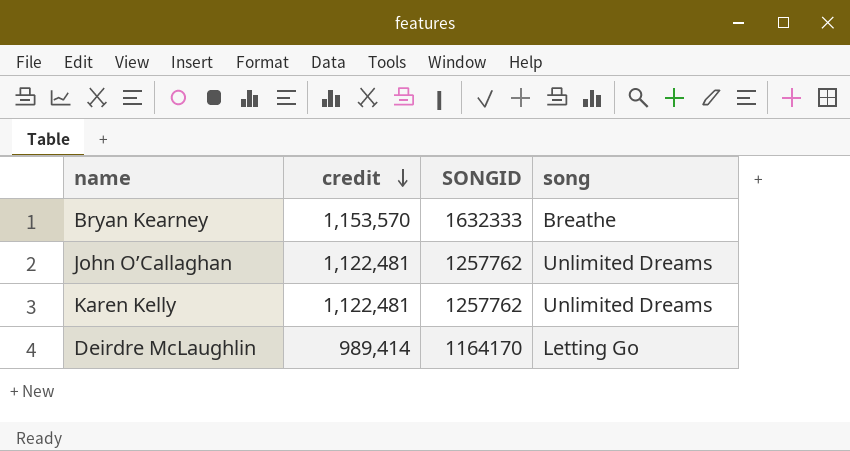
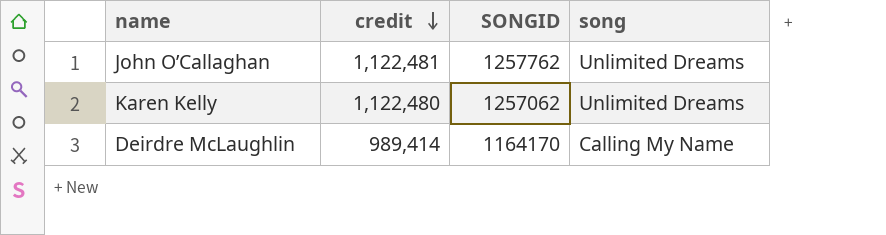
row Bryan Kearney: 1,153,570 | 1632333 | Breathe -> none
Karen Kelly | credit: 1,122,481 -> 1,122,480
Karen Kelly | SONGID: 1257762 -> 1257062
Deirdre McLaughlin | song: Letting Go -> Calling My Name

